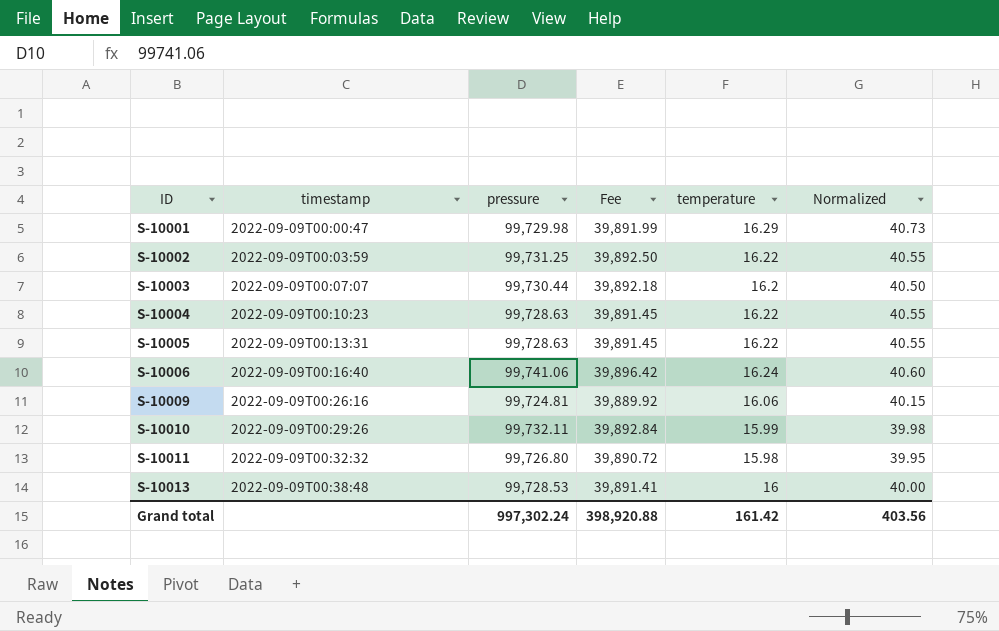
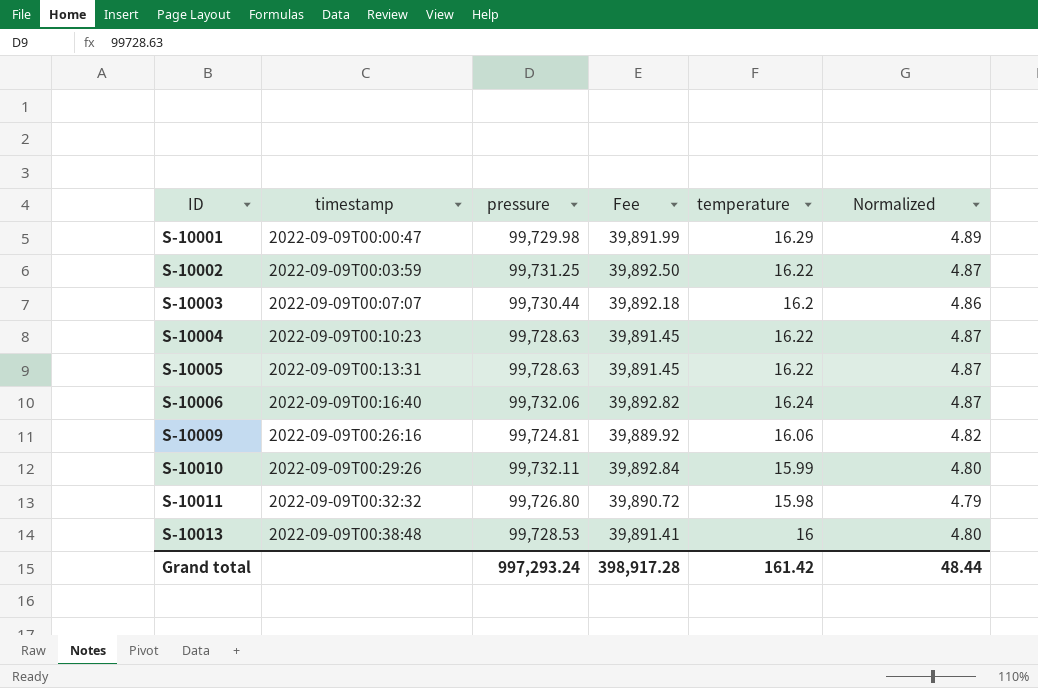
column Normalized | formula: [temperature] * 2.5 -> [temperature] * 0.3
S-10006 | pressure: 99,741.06 -> 99,732.06
S-10006 | Fee: 39,896.42 -> 39,892.82
Grand total | pressure: 997,302.24 -> 997,293.24
Grand total | Fee: 398,920.88 -> 398,917.28
Grand total | Normalized: 403.56 -> 48.44

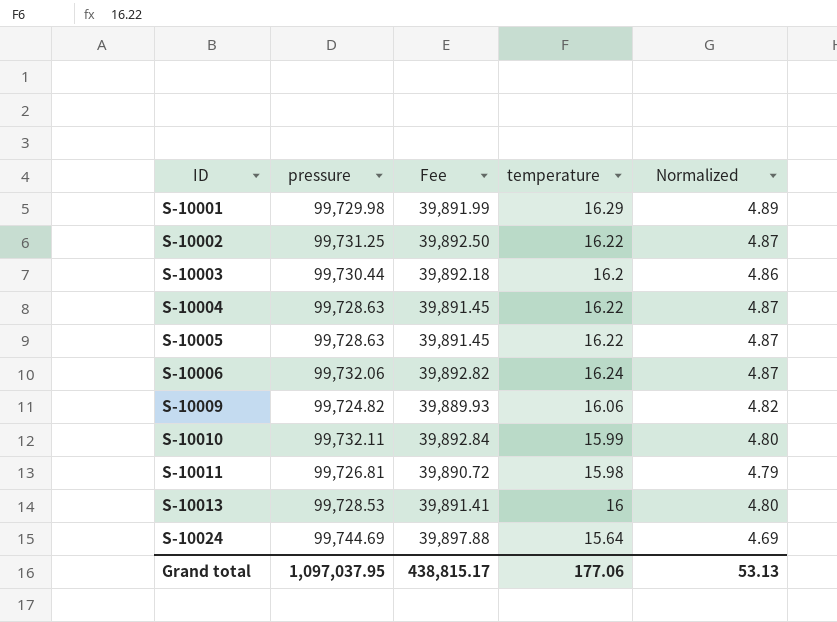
column timestamp | position: 2 -> none
S-10009 | pressure: 99,724.81 -> 99,724.82
S-10009 | Fee: 39,889.92 -> 39,889.93
S-10011 | pressure: 99,726.80 -> 99,726.81
row S-10024: none -> 99,744.69 | 39,897.88 | 15.64 | 4.69
Grand total | pressure: 997,293.24 -> 1,097,037.95
Grand total | Fee: 398,917.28 -> 438,815.17
Grand total | temperature: 161.42 -> 177.06
Grand total | Normalized: 48.44 -> 53.13

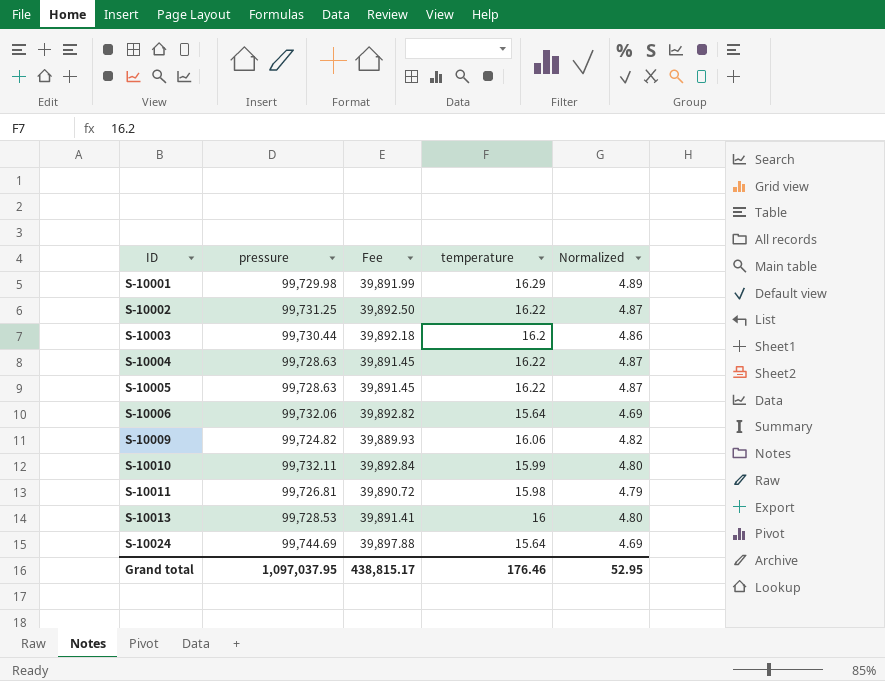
S-10006 | temperature: 16.24 -> 15.64
S-10006 | Normalized: 4.87 -> 4.69
Grand total | temperature: 177.06 -> 176.46
Grand total | Normalized: 53.13 -> 52.95

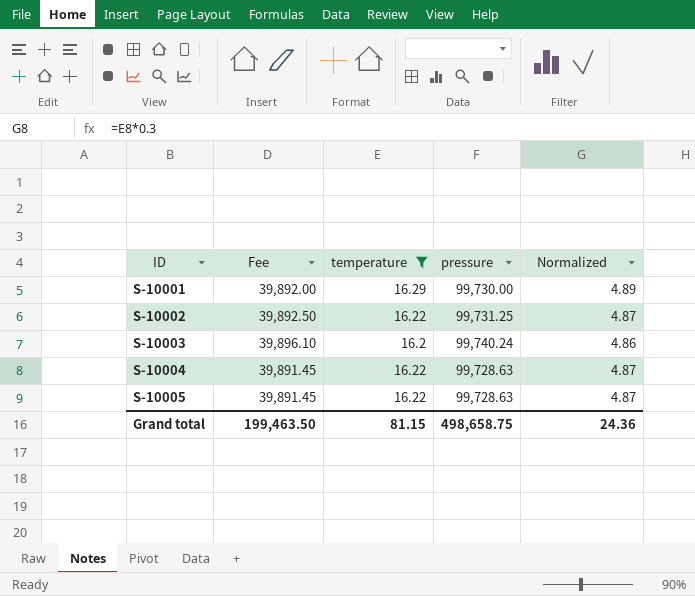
filter: none -> temperature >= 16.2
column pressure | position: 2 -> 4
S-10001 | Fee: 39,891.99 -> 39,892.00
S-10001 | pressure: 99,729.98 -> 99,730.00
S-10003 | Fee: 39,892.18 -> 39,896.10
S-10003 | pressure: 99,730.44 -> 99,740.24
Grand total | Fee: 438,815.17 -> 199,463.50
Grand total | temperature: 176.46 -> 81.15
Grand total | pressure: 1,097,037.95 -> 498,658.75
Grand total | Normalized: 52.95 -> 24.36

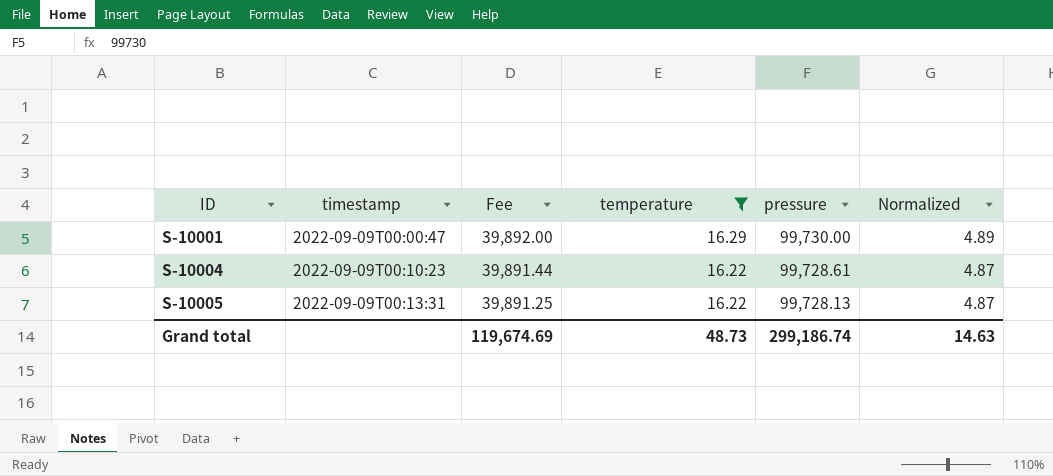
column timestamp | position: none -> 2
row S-10002: 39,892.50 | 16.22 | 99,731.25 | 4.87 -> none
row S-10003: 39,896.10 | 16.2 | 99,740.24 | 4.86 -> none
S-10004 | Fee: 39,891.45 -> 39,891.44
S-10004 | pressure: 99,728.63 -> 99,728.61
S-10005 | Fee: 39,891.45 -> 39,891.25
S-10005 | pressure: 99,728.63 -> 99,728.13
Grand total | Fee: 199,463.50 -> 119,674.69
Grand total | temperature: 81.15 -> 48.73
Grand total | pressure: 498,658.75 -> 299,186.74
Grand total | Normalized: 24.36 -> 14.63

